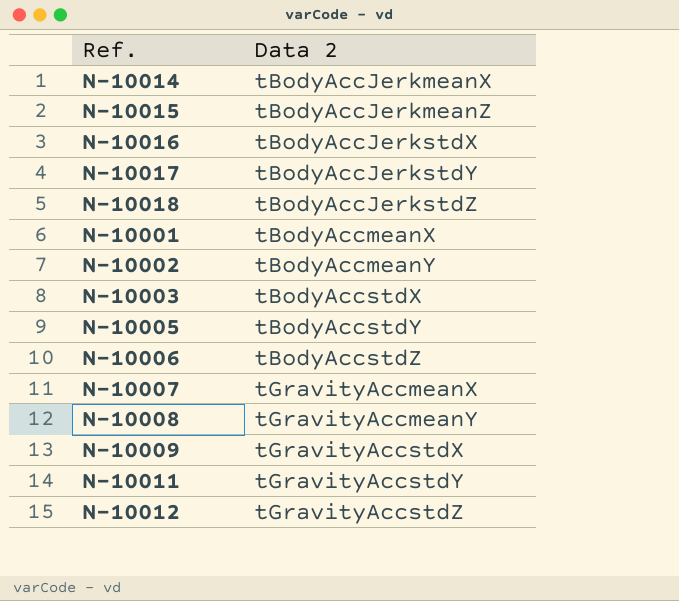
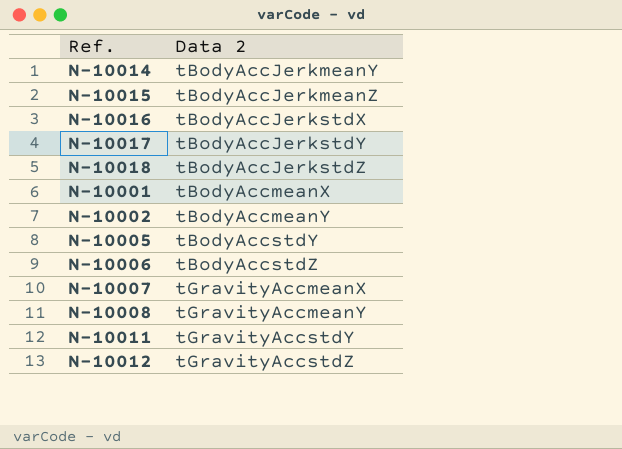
row N-10003: tBodyAccstdX -> none
row N-10009: tGravityAccstdX -> none
N-10014 | Data 2: tBodyAccJerkmeanX -> tBodyAccJerkmeanY

